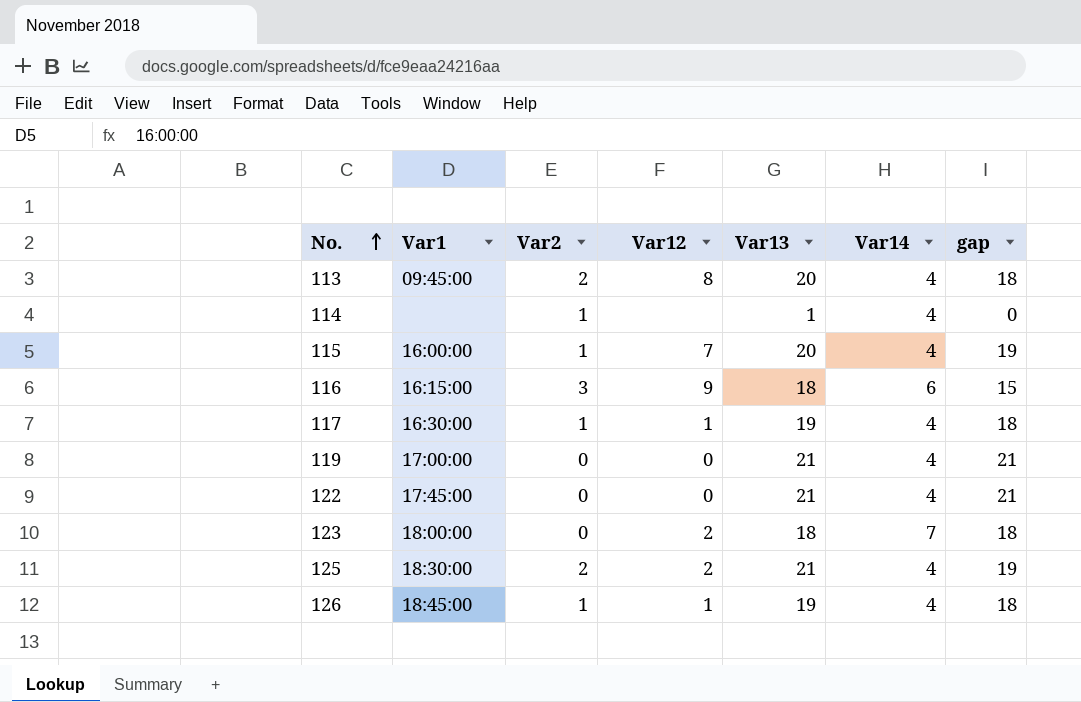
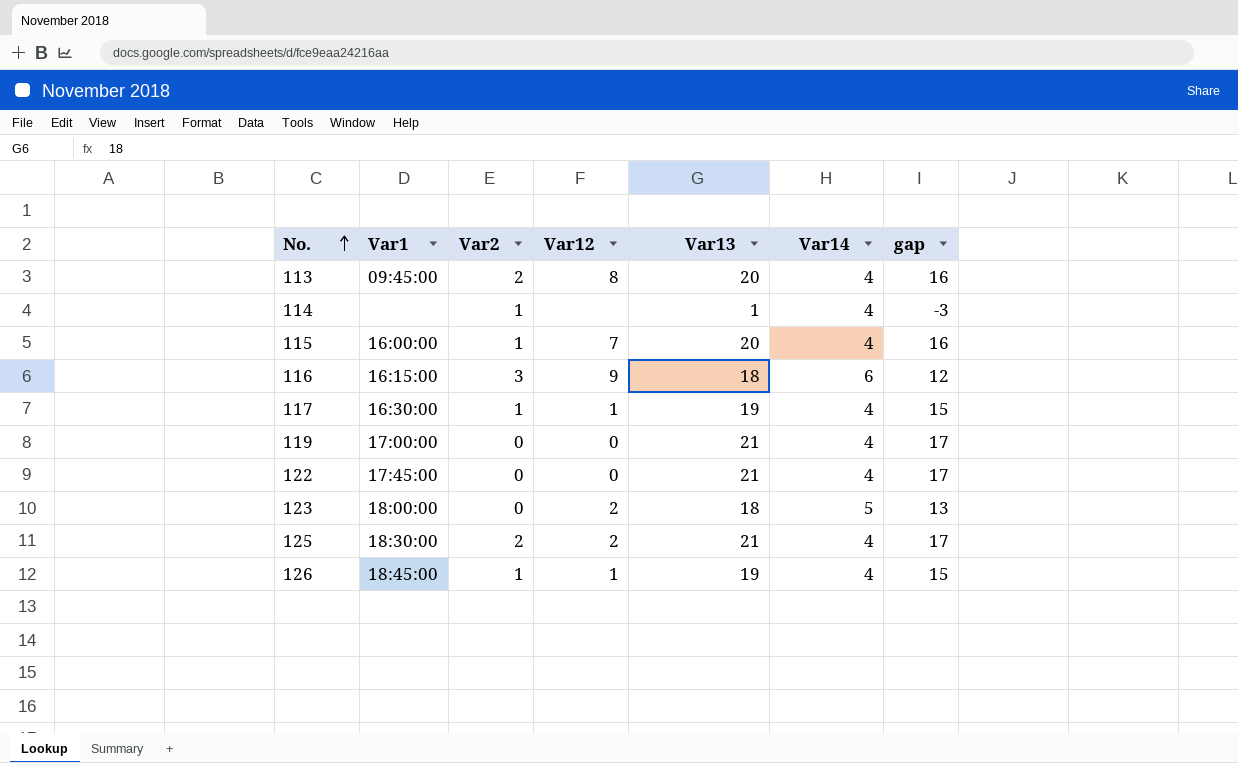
column gap | formula: [Var13] - [Var2] -> [Var13] - [Var14]
123 | Var14: 7 -> 5

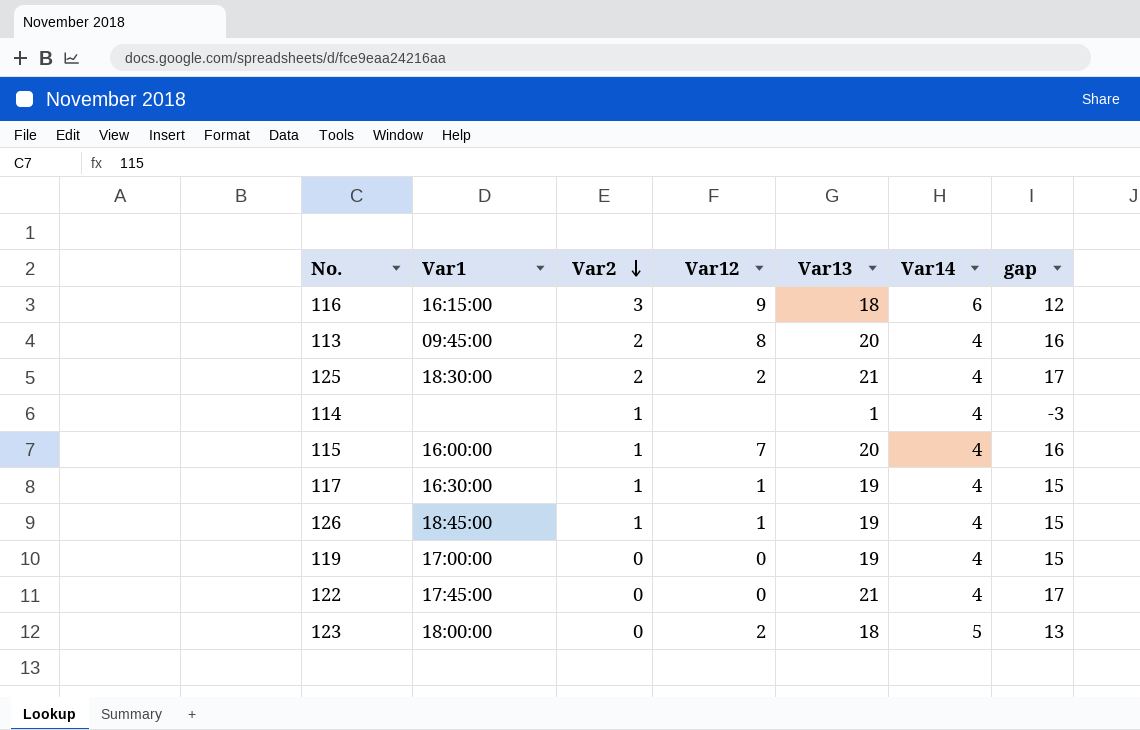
row order: No. ascending -> Var2 descending
119 | Var13: 21 -> 19
119 | gap: 17 -> 15

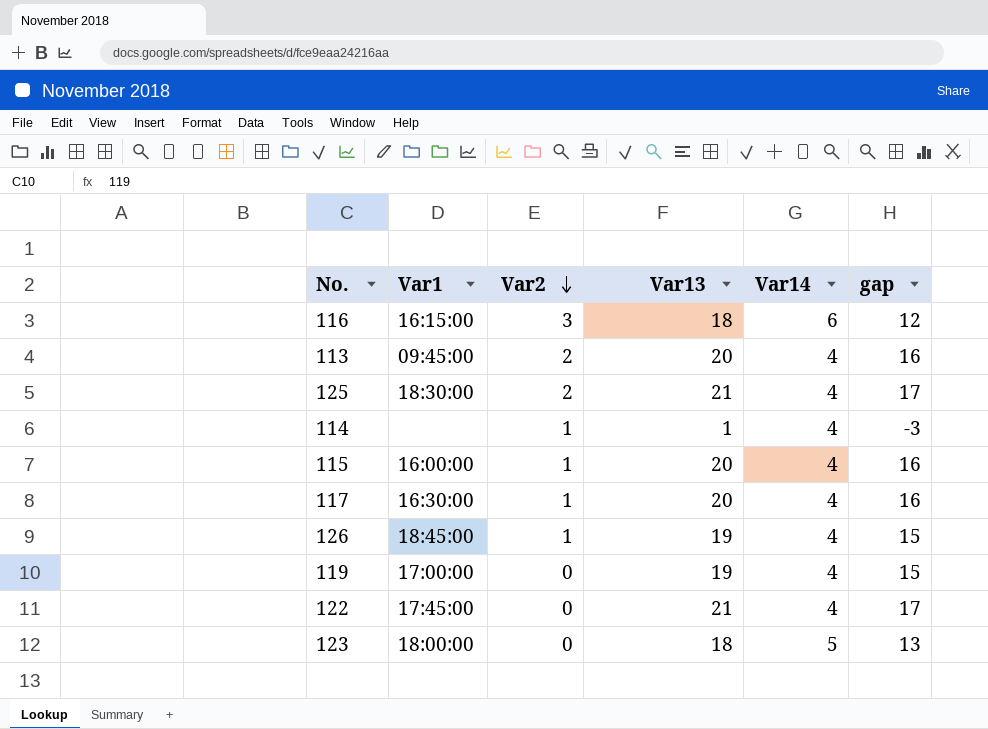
column Var12 | position: 4 -> none
117 | Var13: 19 -> 20
117 | gap: 15 -> 16

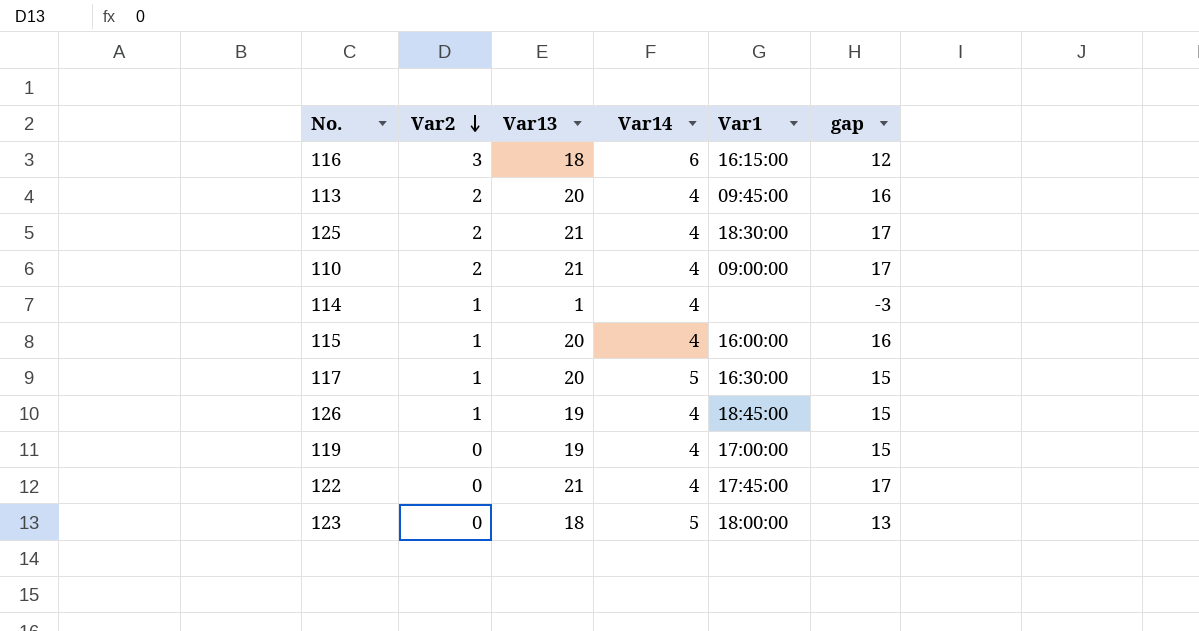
column Var1 | position: 2 -> 5
row 110: none -> 2 | 21 | 4 | 09:00:00 | 17
117 | Var14: 4 -> 5
117 | gap: 16 -> 15

